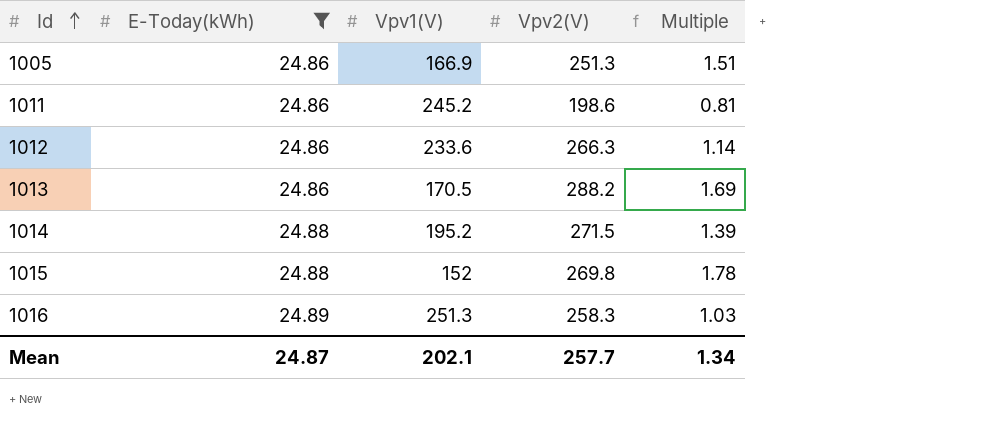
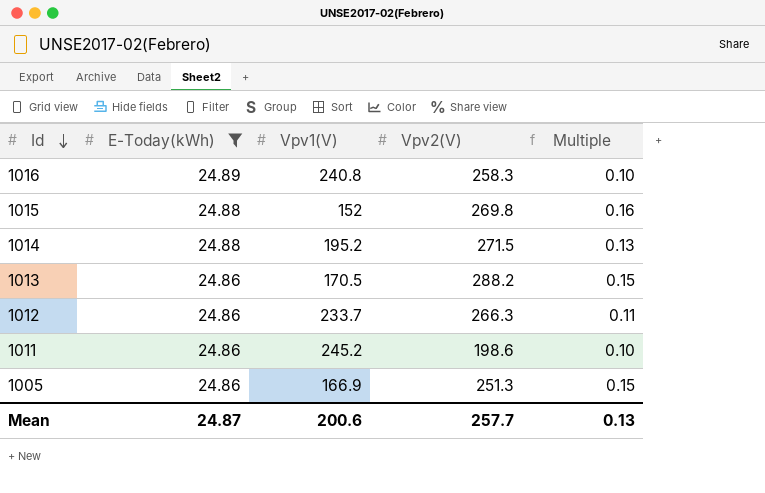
row order: Id ascending -> Id descending
column Multiple | formula: [Vpv2(V)] / [Vpv1(V)] -> [E-Today(kWh)] / [Vpv1(V)]
1016 | Vpv1(V): 251.3 -> 240.8
1012 | Vpv1(V): 233.6 -> 233.7
Mean | Vpv1(V): 202.1 -> 200.6
Mean | Multiple: 1.34 -> 0.13

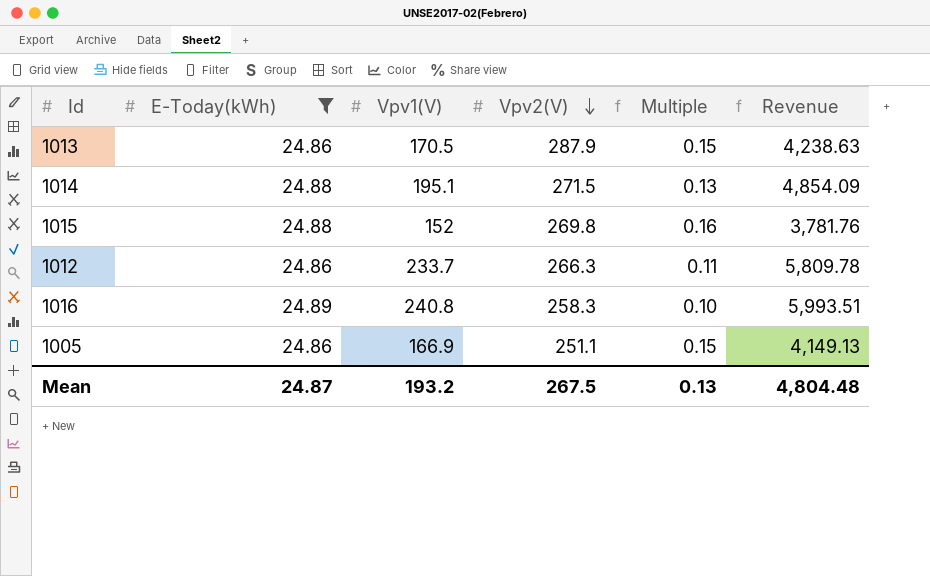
row order: Id descending -> Vpv2(V) descending
column Revenue | formula: none -> [E-Today(kWh)] * [Vpv1(V)]
row 1011: 24.86 | 245.2 | 198.6 | 0.10 -> none
1013 | Vpv2(V): 288.2 -> 287.9
1014 | Vpv1(V): 195.2 -> 195.1
1005 | Vpv2(V): 251.3 -> 251.1
Mean | Vpv1(V): 200.6 -> 193.2
Mean | Vpv2(V): 257.7 -> 267.5

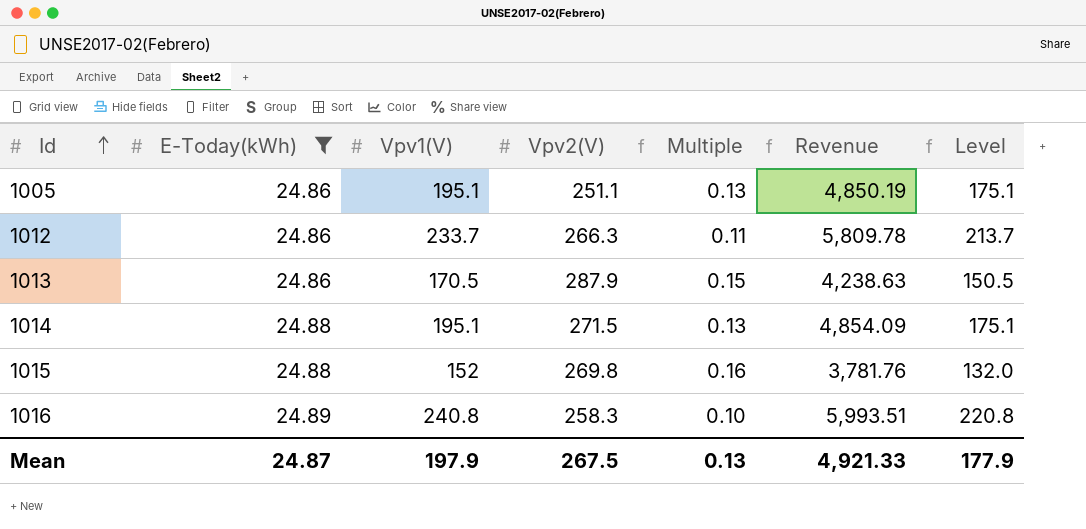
row order: Vpv2(V) descending -> Id ascending
column Level | formula: none -> [Vpv1(V)] - 20
1005 | Vpv1(V): 166.9 -> 195.1
1005 | Multiple: 0.15 -> 0.13
1005 | Revenue: 4,149.13 -> 4,850.19
Mean | Vpv1(V): 193.2 -> 197.9
Mean | Revenue: 4,804.48 -> 4,921.33

